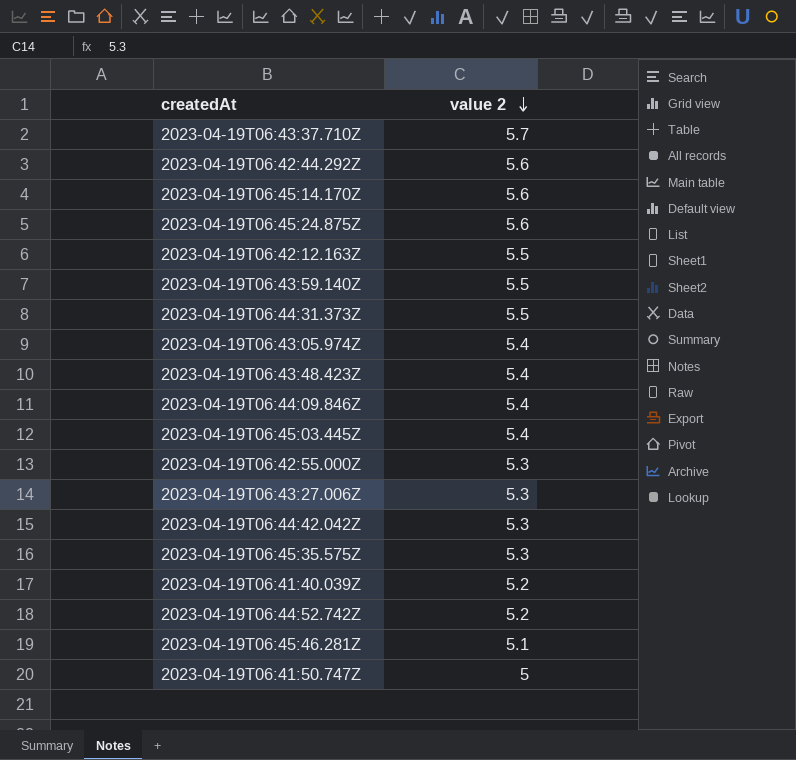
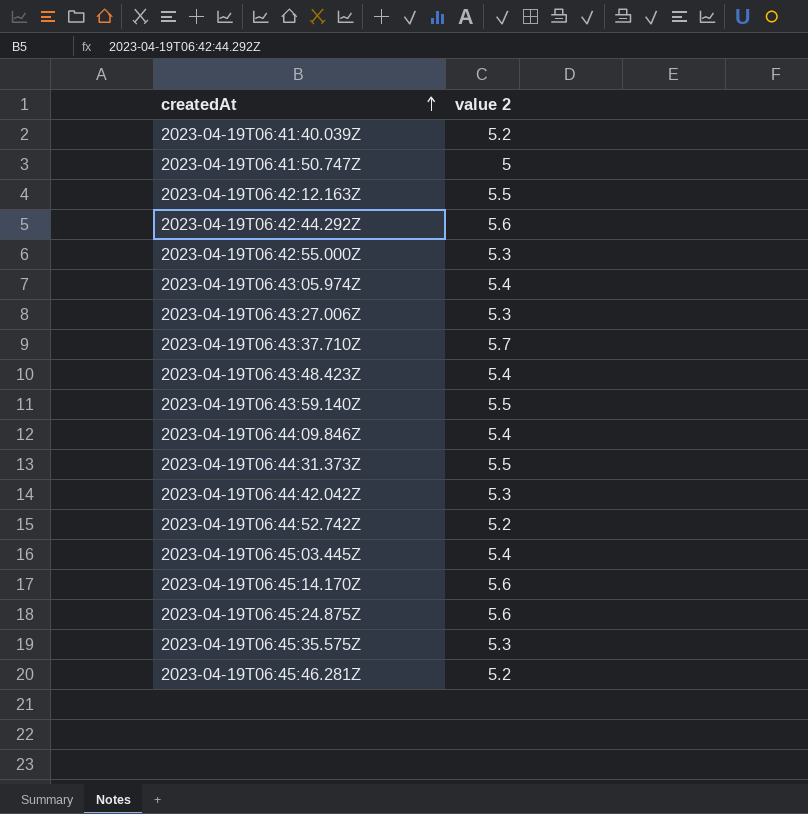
row order: value 2 descending -> createdAt ascending
2023-04-19T06:45:46.281Z | value 2: 5.1 -> 5.2

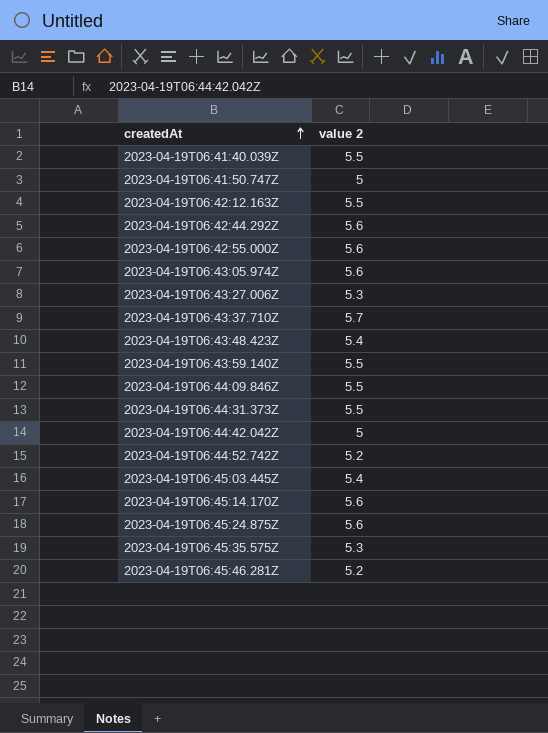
2023-04-19T06:41:40.039Z | value 2: 5.2 -> 5.5
2023-04-19T06:42:55.000Z | value 2: 5.3 -> 5.6
2023-04-19T06:43:05.974Z | value 2: 5.4 -> 5.6
2023-04-19T06:44:09.846Z | value 2: 5.4 -> 5.5
2023-04-19T06:44:42.042Z | value 2: 5.3 -> 5

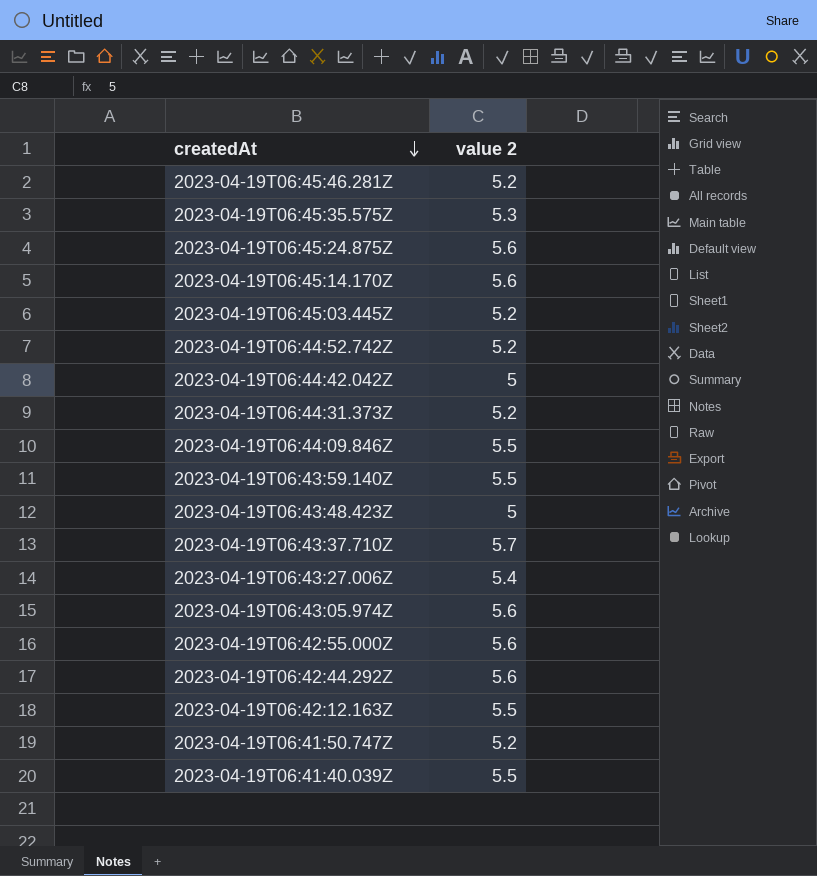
row order: createdAt ascending -> createdAt descending
2023-04-19T06:45:03.445Z | value 2: 5.4 -> 5.2
2023-04-19T06:44:31.373Z | value 2: 5.5 -> 5.2
2023-04-19T06:43:48.423Z | value 2: 5.4 -> 5
2023-04-19T06:43:27.006Z | value 2: 5.3 -> 5.4
2023-04-19T06:41:50.747Z | value 2: 5 -> 5.2

